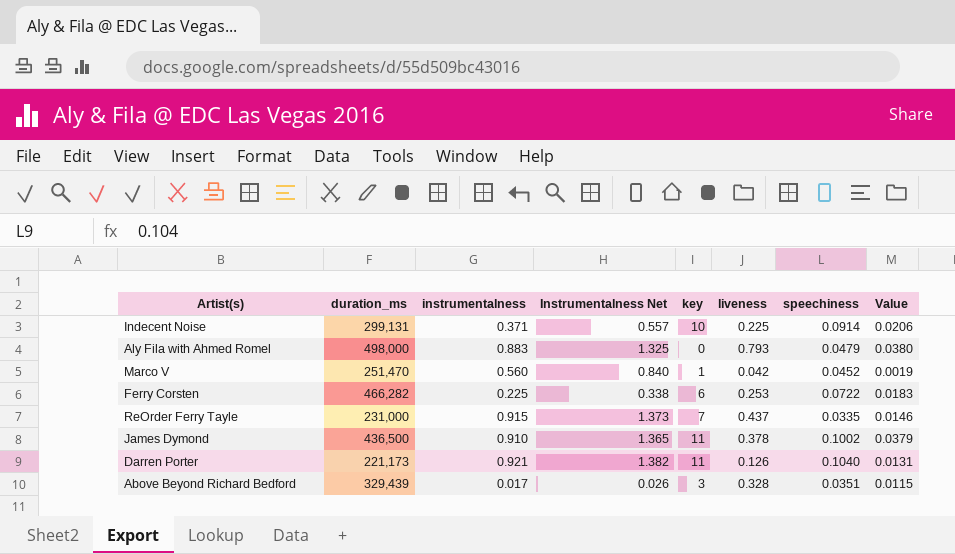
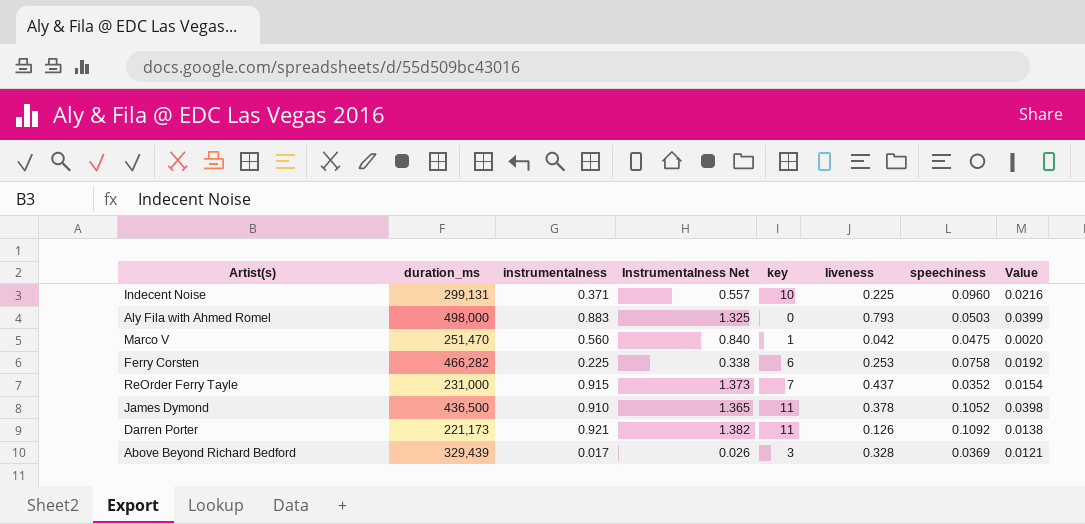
Indecent Noise | speechiness: 0.0914 -> 0.0960
Indecent Noise | Value: 0.0206 -> 0.0216
Aly Fila with Ahmed Romel | speechiness: 0.0479 -> 0.0503
Aly Fila with Ahmed Romel | Value: 0.0380 -> 0.0399
Marco V | speechiness: 0.0452 -> 0.0475
Marco V | Value: 0.0019 -> 0.0020
Ferry Corsten | speechiness: 0.0722 -> 0.0758
Ferry Corsten | Value: 0.0183 -> 0.0192
ReOrder Ferry Tayle | speechiness: 0.0335 -> 0.0352
ReOrder Ferry Tayle | Value: 0.0146 -> 0.0154
James Dymond | speechiness: 0.1002 -> 0.1052
James Dymond | Value: 0.0379 -> 0.0398
Darren Porter | speechiness: 0.1040 -> 0.1092
Darren Porter | Value: 0.0131 -> 0.0138
Above Beyond Richard Bedford | speechiness: 0.0351 -> 0.0369
Above Beyond Richard Bedford | Value: 0.0115 -> 0.0121

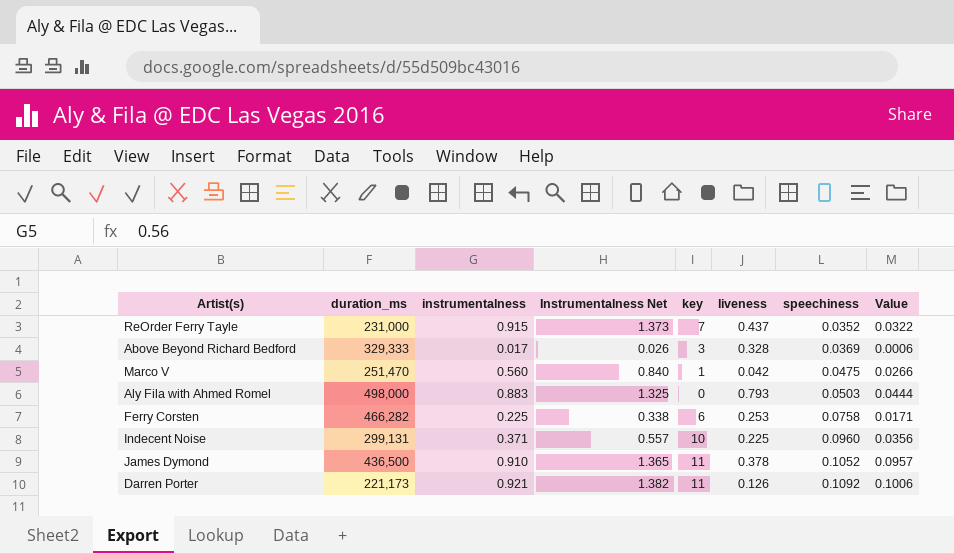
row order: none -> speechiness ascending
column Value | formula: [liveness] * [speechiness] -> [instrumentalness] * [speechiness]
Above Beyond Richard Bedford | duration_ms: 329,439 -> 329,333

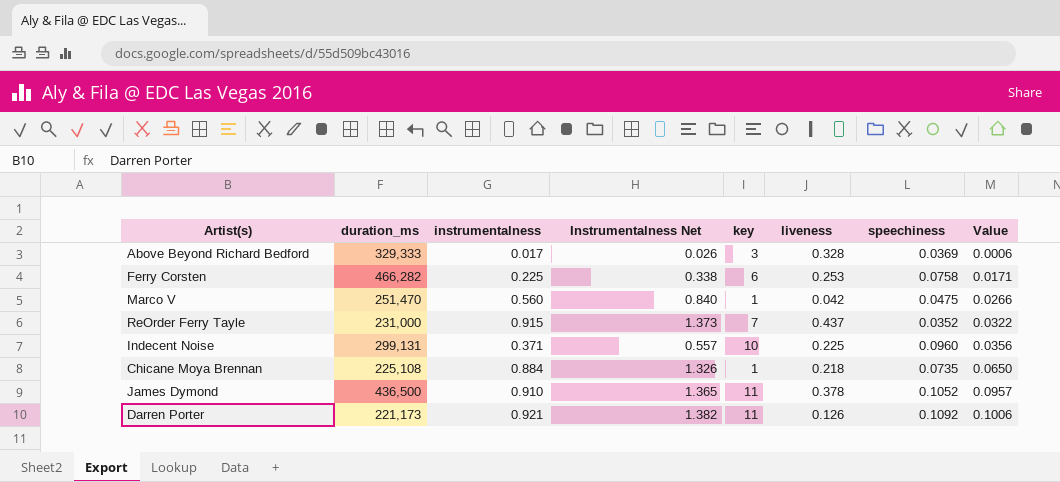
row order: speechiness ascending -> Value ascending
row Aly Fila with Ahmed Romel: 498,000 | 0.883 | 1.325 | 0 | 0.793 | 0.0503 | 0.0444 -> none
row Chicane Moya Brennan: none -> 225,108 | 0.884 | 1.326 | 1 | 0.218 | 0.0735 | 0.0650

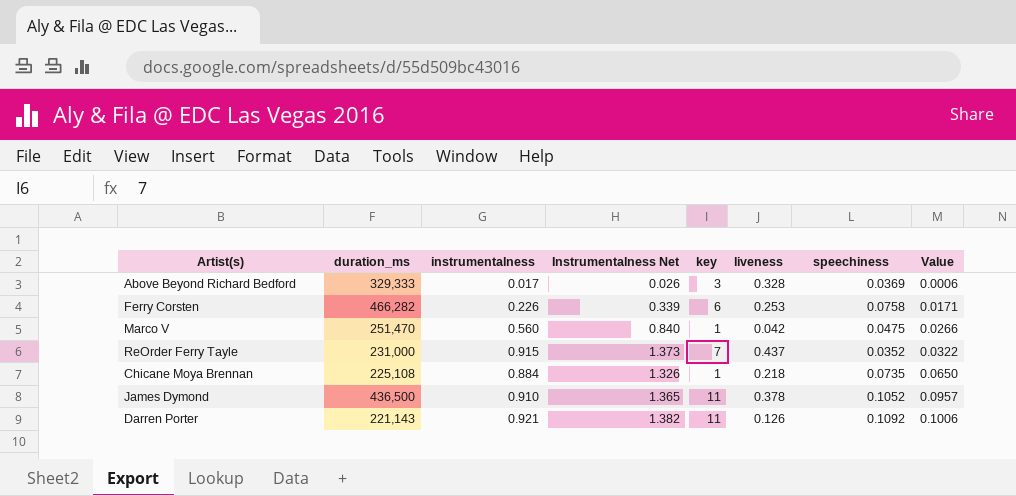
row Indecent Noise: 299,131 | 0.371 | 0.557 | 10 | 0.225 | 0.0960 | 0.0356 -> none
Ferry Corsten | instrumentalness: 0.225 -> 0.226
Ferry Corsten | Instrumentalness Net: 0.338 -> 0.339
Darren Porter | duration_ms: 221,173 -> 221,143

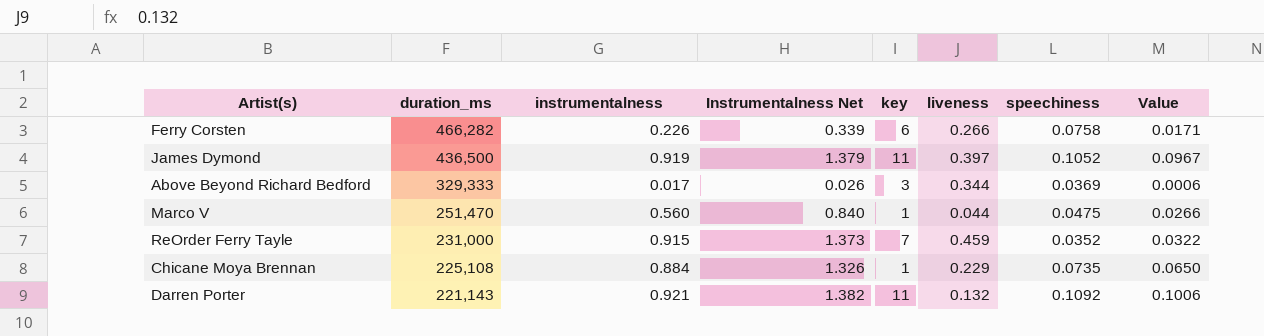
row order: Value ascending -> duration_ms descending
Ferry Corsten | liveness: 0.253 -> 0.266
James Dymond | instrumentalness: 0.910 -> 0.919
James Dymond | Instrumentalness Net: 1.365 -> 1.379
James Dymond | liveness: 0.378 -> 0.397
James Dymond | Value: 0.0957 -> 0.0967
Above Beyond Richard Bedford | liveness: 0.328 -> 0.344
Marco V | liveness: 0.042 -> 0.044
ReOrder Ferry Tayle | liveness: 0.437 -> 0.459
Chicane Moya Brennan | liveness: 0.218 -> 0.229
Darren Porter | liveness: 0.126 -> 0.132

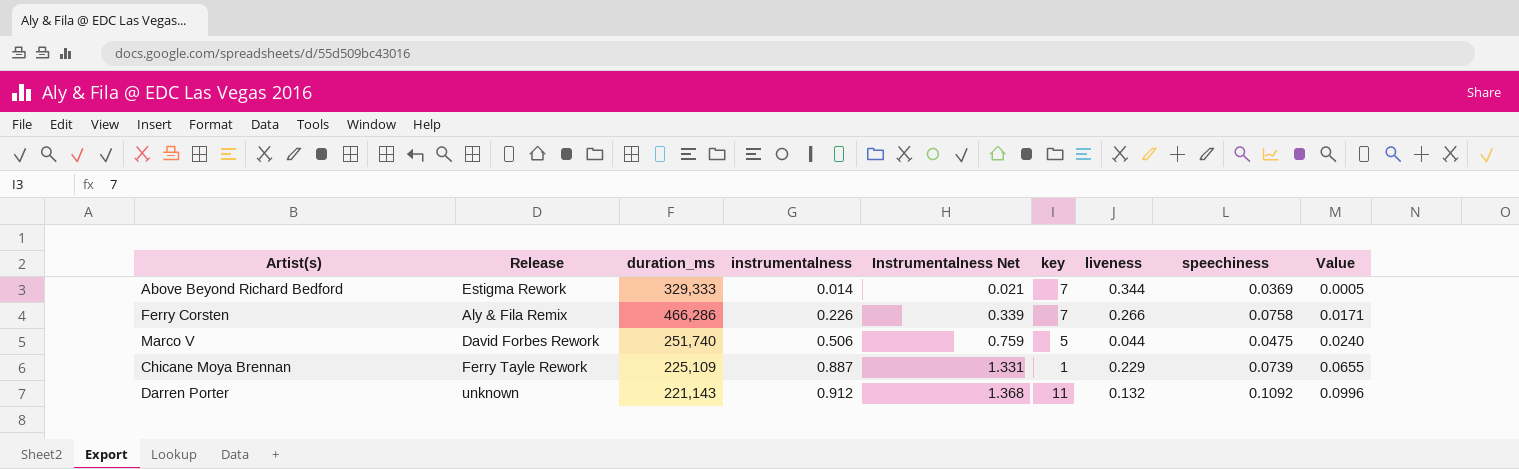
row order: duration_ms descending -> instrumentalness ascending
column Release | position: none -> 2
row James Dymond: 436,500 | 0.919 | 1.379 | 11 | 0.397 | 0.1052 | 0.0967 -> none
row ReOrder Ferry Tayle: 231,000 | 0.915 | 1.373 | 7 | 0.459 | 0.0352 | 0.0322 -> none
Above Beyond Richard Bedford | instrumentalness: 0.017 -> 0.014
Above Beyond Richard Bedford | Instrumentalness Net: 0.026 -> 0.021
Above Beyond Richard Bedford | key: 3 -> 7
Above Beyond Richard Bedford | Value: 0.0006 -> 0.0005
Ferry Corsten | duration_ms: 466,282 -> 466,286
Ferry Corsten | key: 6 -> 7
Marco V | duration_ms: 251,470 -> 251,740
Marco V | instrumentalness: 0.560 -> 0.506
Marco V | Instrumentalness Net: 0.840 -> 0.759
Marco V | key: 1 -> 5
Marco V | Value: 0.0266 -> 0.0240
Chicane Moya Brennan | duration_ms: 225,108 -> 225,109
Chicane Moya Brennan | instrumentalness: 0.884 -> 0.887
Chicane Moya Brennan | Instrumentalness Net: 1.326 -> 1.331
Chicane Moya Brennan | speechiness: 0.0735 -> 0.0739
Chicane Moya Brennan | Value: 0.0650 -> 0.0655
Darren Porter | instrumentalness: 0.921 -> 0.912
Darren Porter | Instrumentalness Net: 1.382 -> 1.368
Darren Porter | Value: 0.1006 -> 0.0996

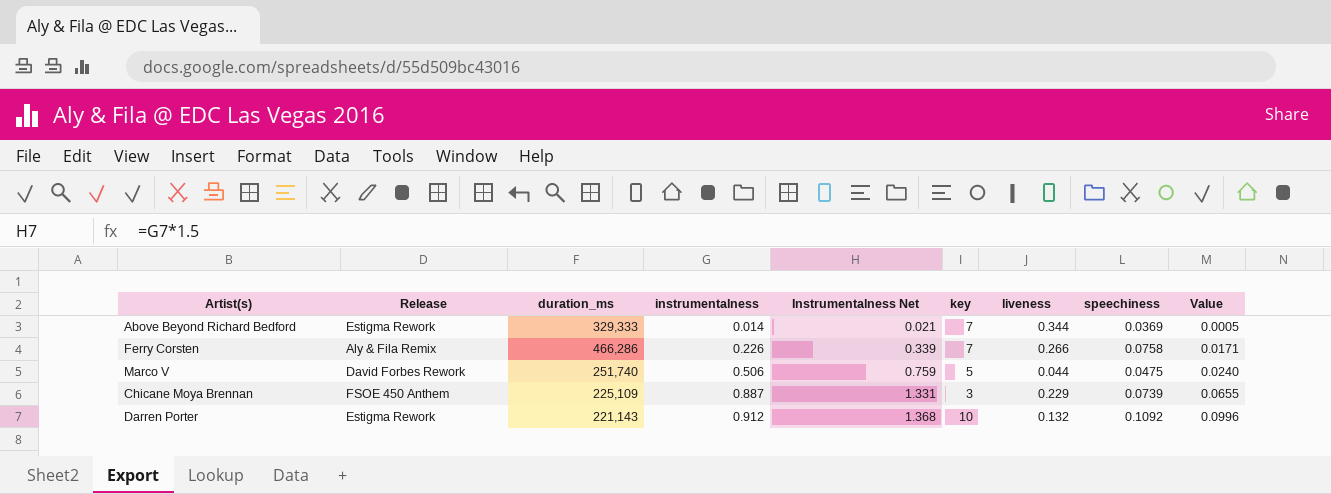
Chicane Moya Brennan | Release: Ferry Tayle Rework -> FSOE 450 Anthem
Chicane Moya Brennan | key: 1 -> 3
Darren Porter | Release: unknown -> Estigma Rework
Darren Porter | key: 11 -> 10

